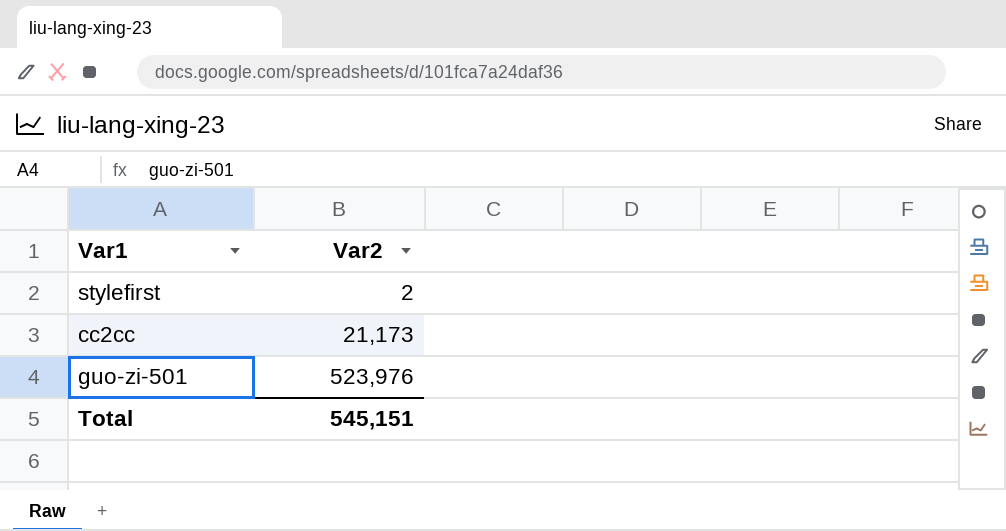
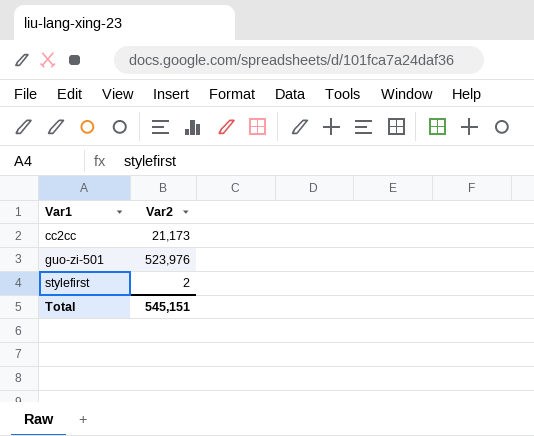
row order: Var2 ascending -> Var1 ascending

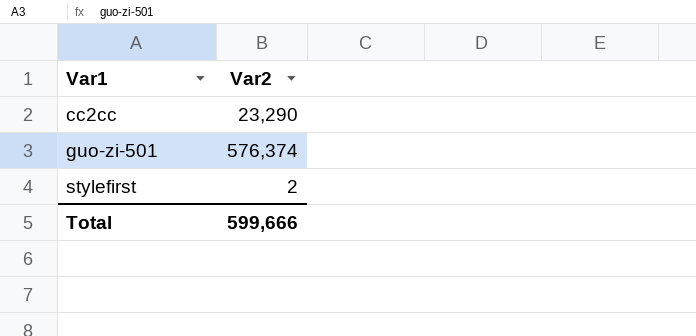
cc2cc | Var2: 21,173 -> 23,290
guo-zi-501 | Var2: 523,976 -> 576,374
Total | Var2: 545,151 -> 599,666

